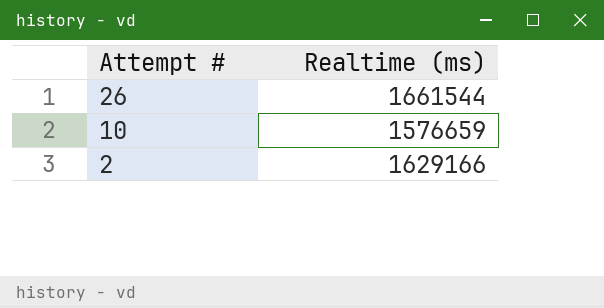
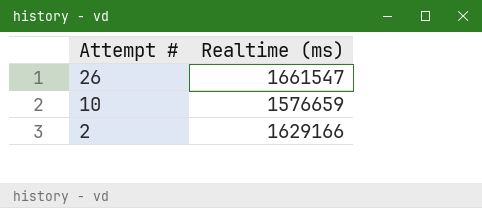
26 | Realtime (ms): 1661544 -> 1661547

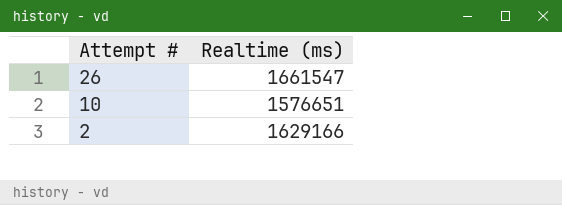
10 | Realtime (ms): 1576659 -> 1576651

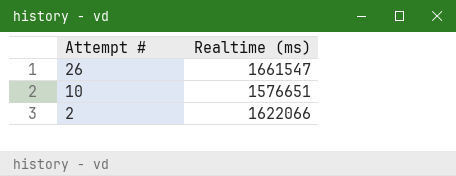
2 | Realtime (ms): 1629166 -> 1622066

